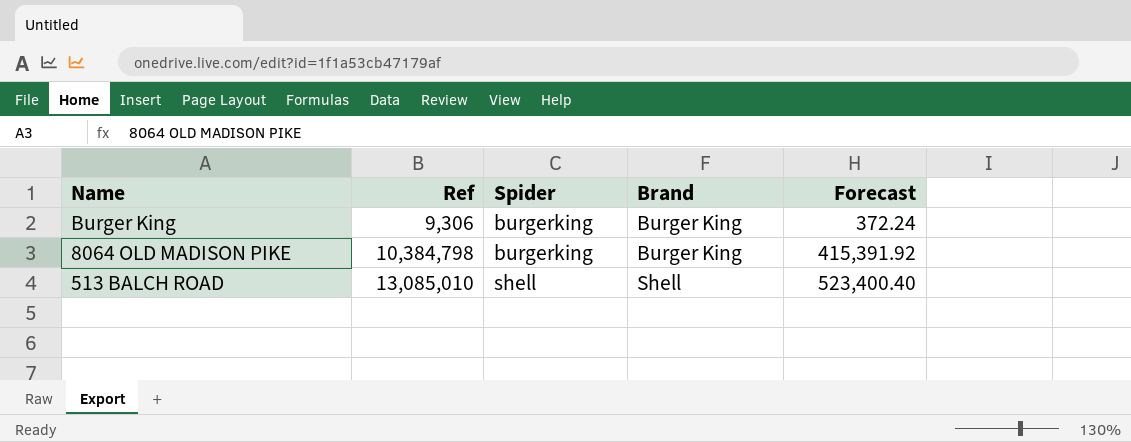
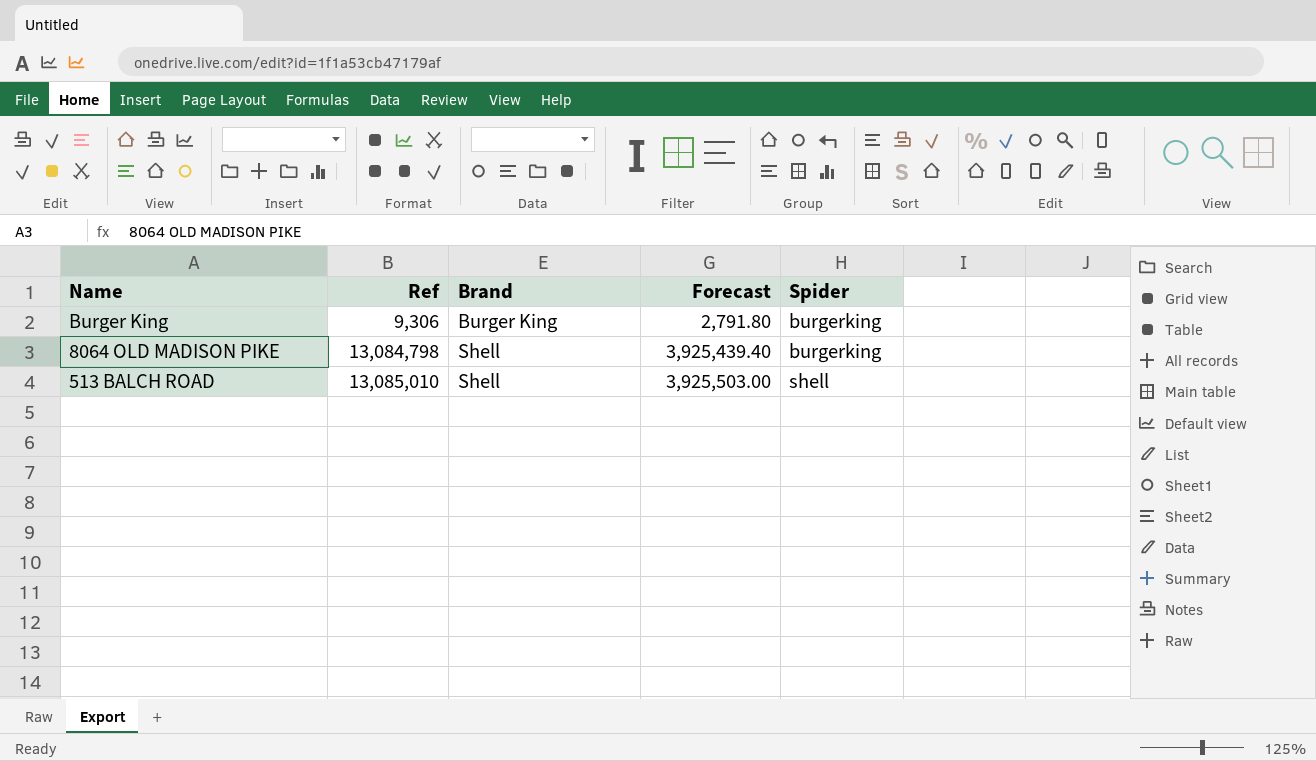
column Forecast | formula: [Ref] * 0.04 -> [Ref] * 0.3
column Spider | position: 3 -> 5
8064 OLD MADISON PIKE | Ref: 10,384,798 -> 13,084,798
8064 OLD MADISON PIKE | Brand: Burger King -> Shell

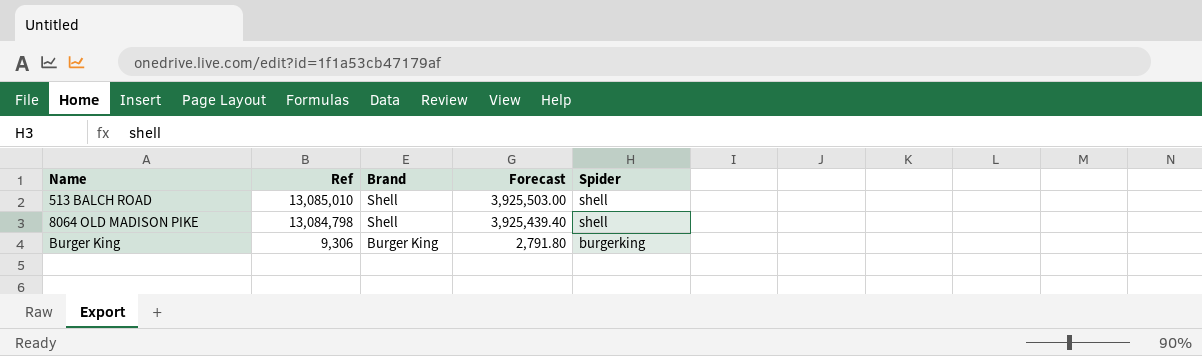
row order: Name descending -> Name ascending
8064 OLD MADISON PIKE | Spider: burgerking -> shell

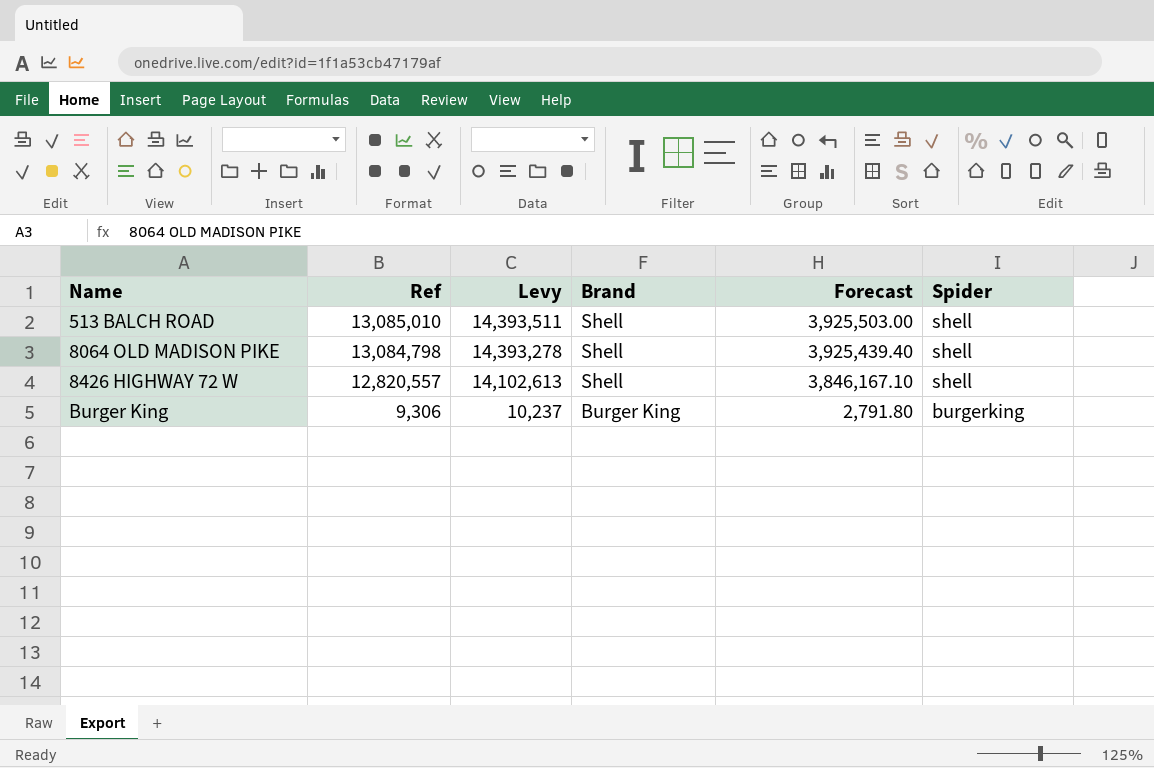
column Levy | formula: none -> [Ref] * 1.1
row 8426 HIGHWAY 72 W: none -> 12,820,557 | 14,102,613 | Shell | 3,846,167.10 | shell

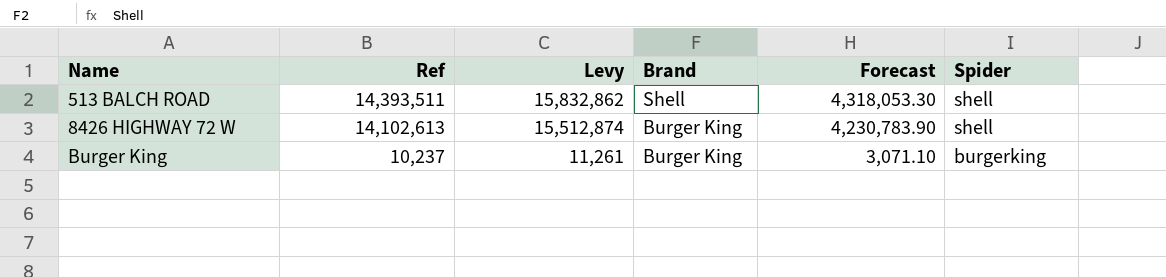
row 8064 OLD MADISON PIKE: 13,084,798 | 14,393,278 | Shell | 3,925,439.40 | shell -> none
513 BALCH ROAD | Ref: 13,085,010 -> 14,393,511
513 BALCH ROAD | Levy: 14,393,511 -> 15,832,862
513 BALCH ROAD | Forecast: 3,925,503.00 -> 4,318,053.30
8426 HIGHWAY 72 W | Ref: 12,820,557 -> 14,102,613
8426 HIGHWAY 72 W | Levy: 14,102,613 -> 15,512,874
8426 HIGHWAY 72 W | Brand: Shell -> Burger King
8426 HIGHWAY 72 W | Forecast: 3,846,167.10 -> 4,230,783.90
Burger King | Ref: 9,306 -> 10,237
Burger King | Levy: 10,237 -> 11,261
Burger King | Forecast: 2,791.80 -> 3,071.10

